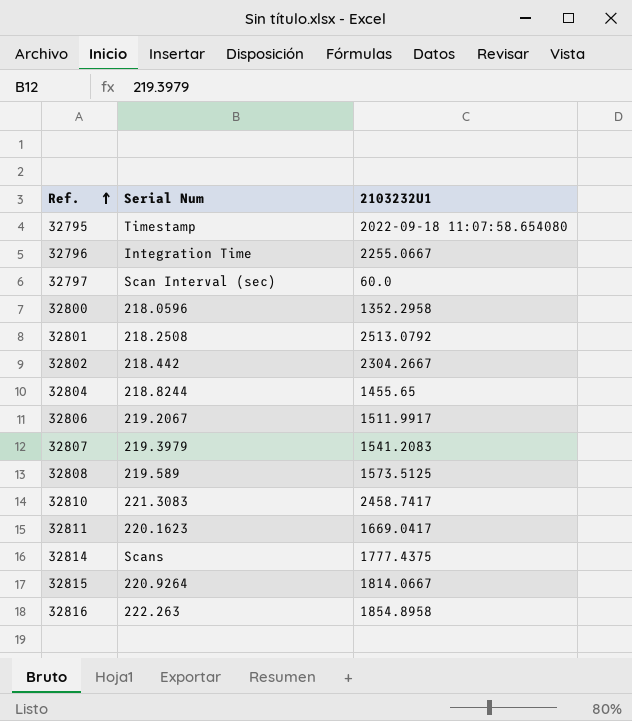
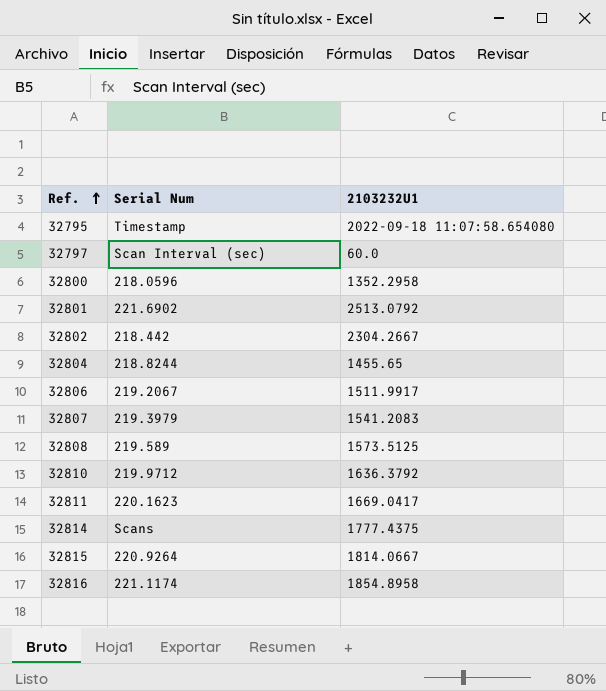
row 32796: Integration Time | 2255.0667 -> none
32801 | Serial Num: 218.2508 -> 221.6902
32810 | Serial Num: 221.3083 -> 219.9712
32810 | 2103232U1: 2458.7417 -> 1636.3792
32816 | Serial Num: 222.263 -> 221.1174

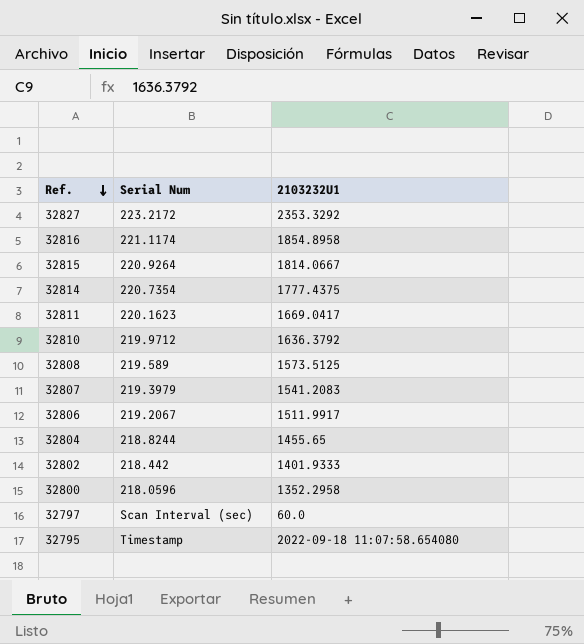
row order: Ref. ascending -> Ref. descending
row 32801: 221.6902 | 2513.0792 -> none
row 32827: none -> 223.2172 | 2353.3292
32814 | Serial Num: Scans -> 220.7354
32802 | 2103232U1: 2304.2667 -> 1401.9333

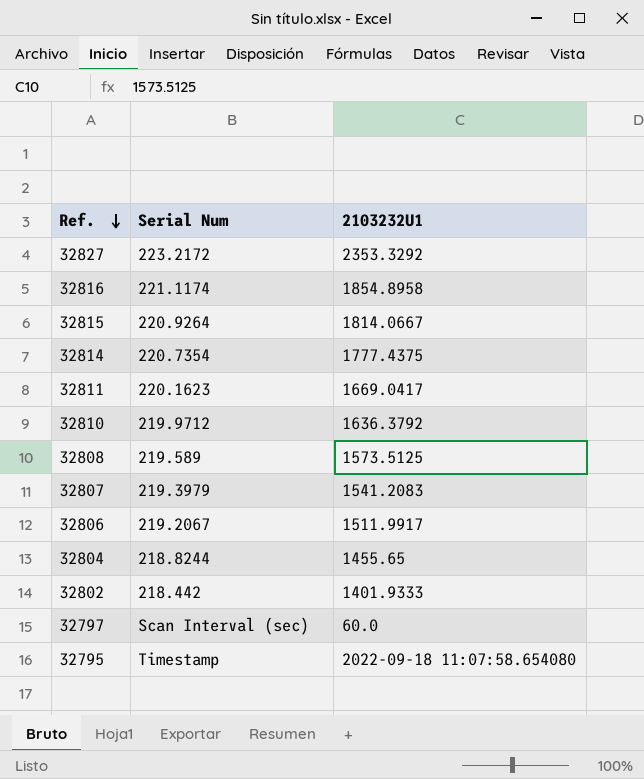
row 32800: 218.0596 | 1352.2958 -> none

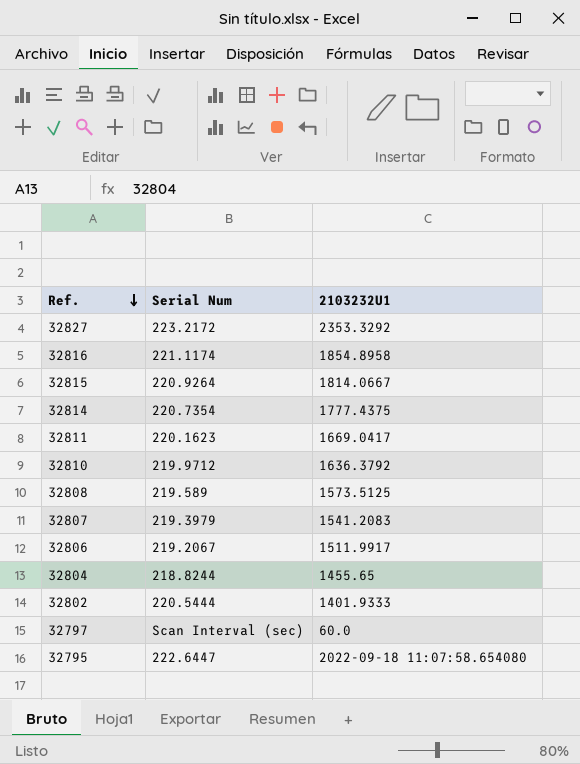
32802 | Serial Num: 218.442 -> 220.5444
32795 | Serial Num: Timestamp -> 222.6447

